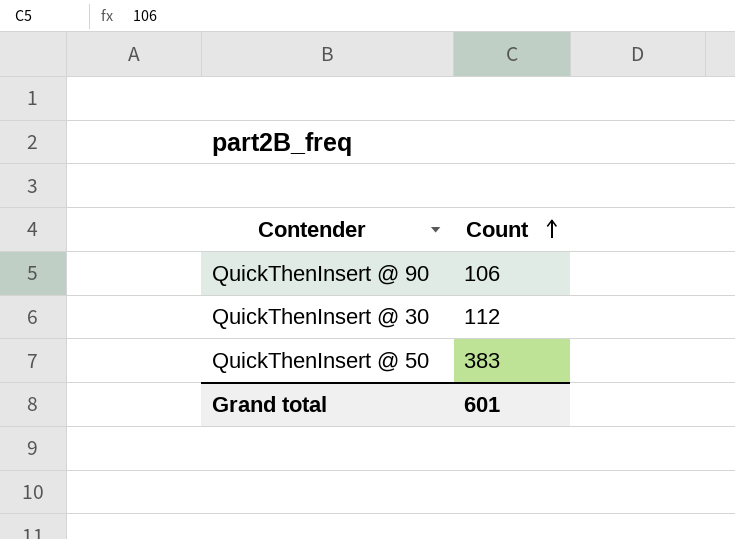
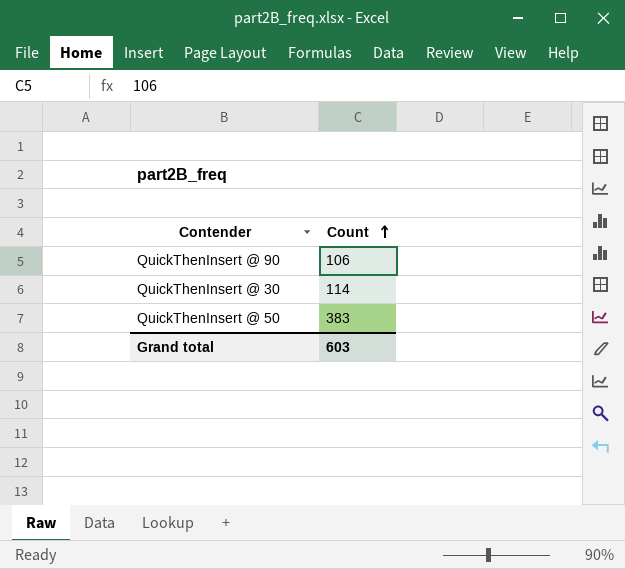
QuickThenInsert @ 30 | Count: 112 -> 114
Grand total | Count: 601 -> 603

